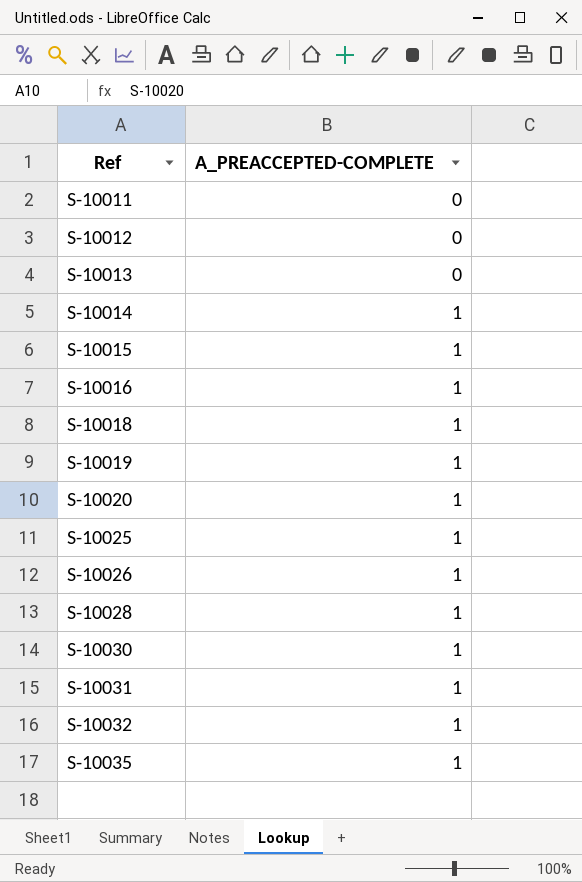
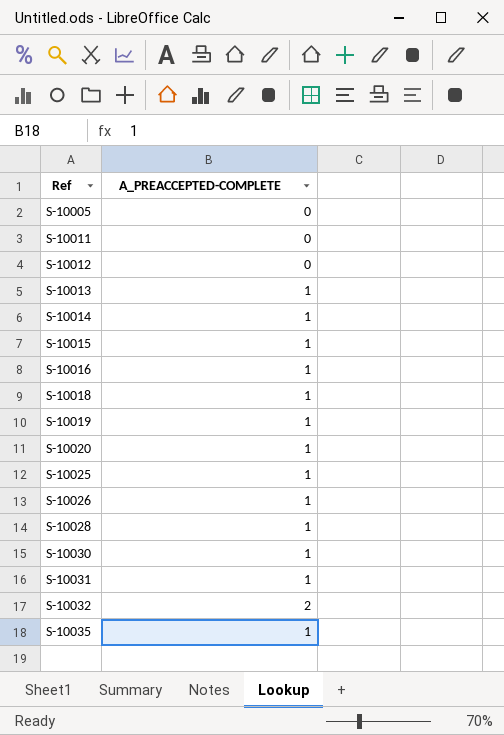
row S-10005: none -> 0
S-10013 | A_PREACCEPTED-COMPLETE: 0 -> 1
S-10032 | A_PREACCEPTED-COMPLETE: 1 -> 2

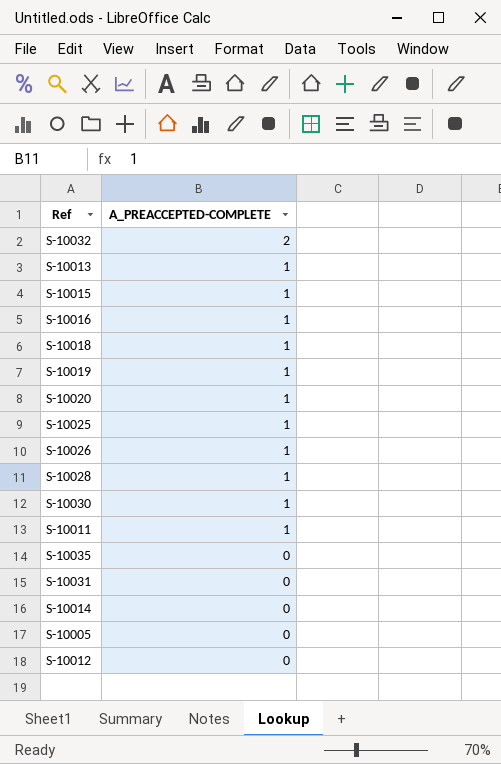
row order: Ref ascending -> A_PREACCEPTED-COMPLETE descending
S-10011 | A_PREACCEPTED-COMPLETE: 0 -> 1
S-10035 | A_PREACCEPTED-COMPLETE: 1 -> 0
S-10031 | A_PREACCEPTED-COMPLETE: 1 -> 0
S-10014 | A_PREACCEPTED-COMPLETE: 1 -> 0

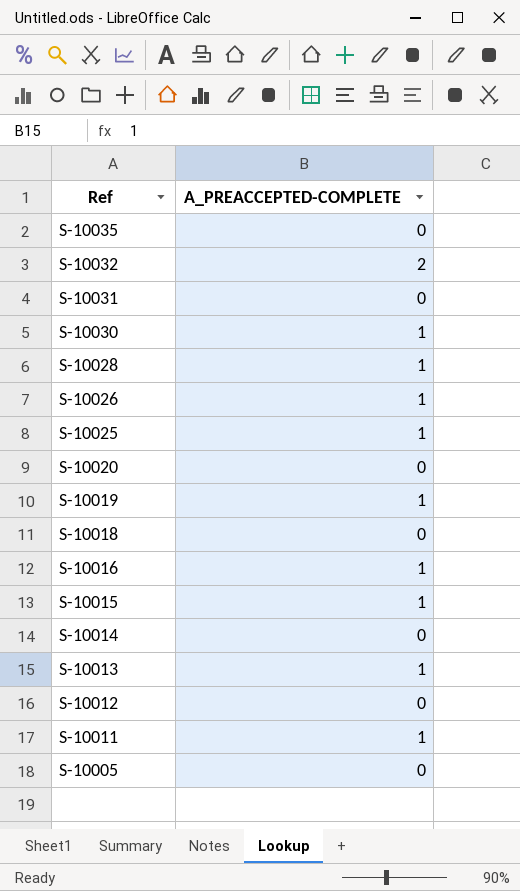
row order: A_PREACCEPTED-COMPLETE descending -> Ref descending
S-10020 | A_PREACCEPTED-COMPLETE: 1 -> 0
S-10018 | A_PREACCEPTED-COMPLETE: 1 -> 0

